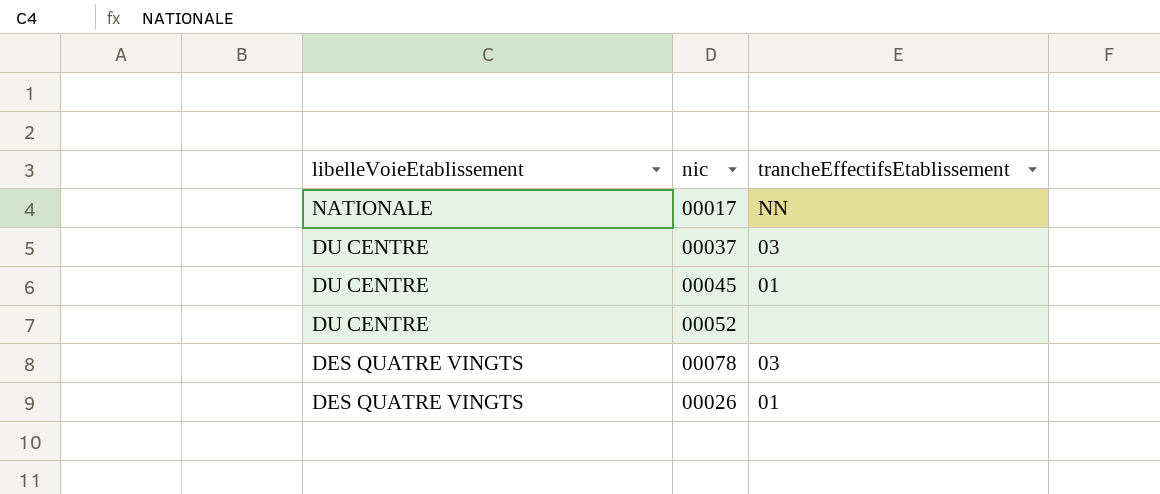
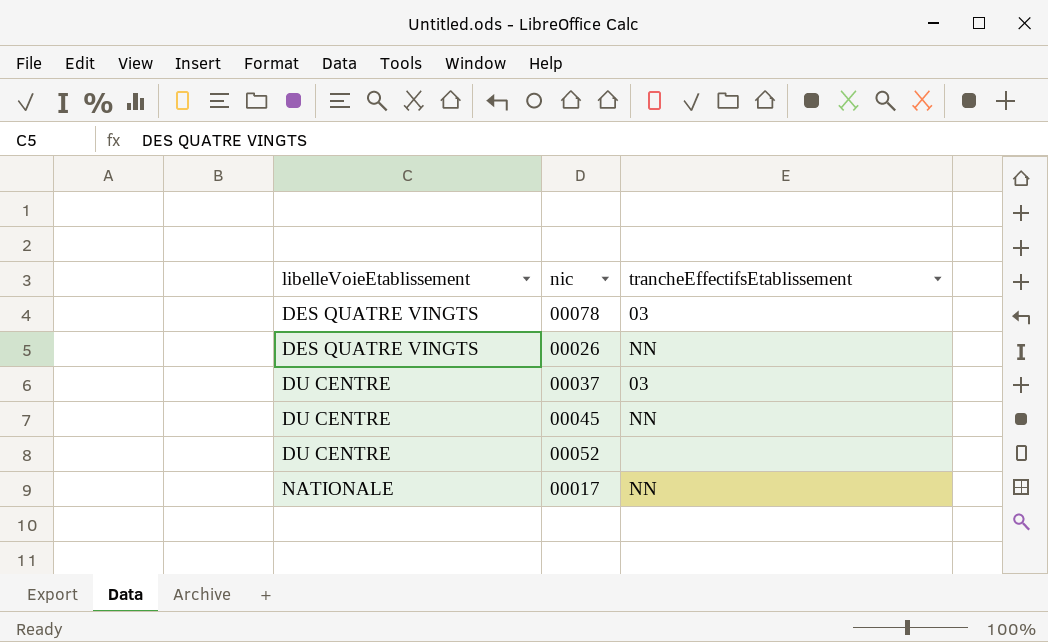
row order: libelleVoieEtablissement descending -> libelleVoieEtablissement ascending
00026 | trancheEffectifsEtablissement: 01 -> NN
00045 | trancheEffectifsEtablissement: 01 -> NN

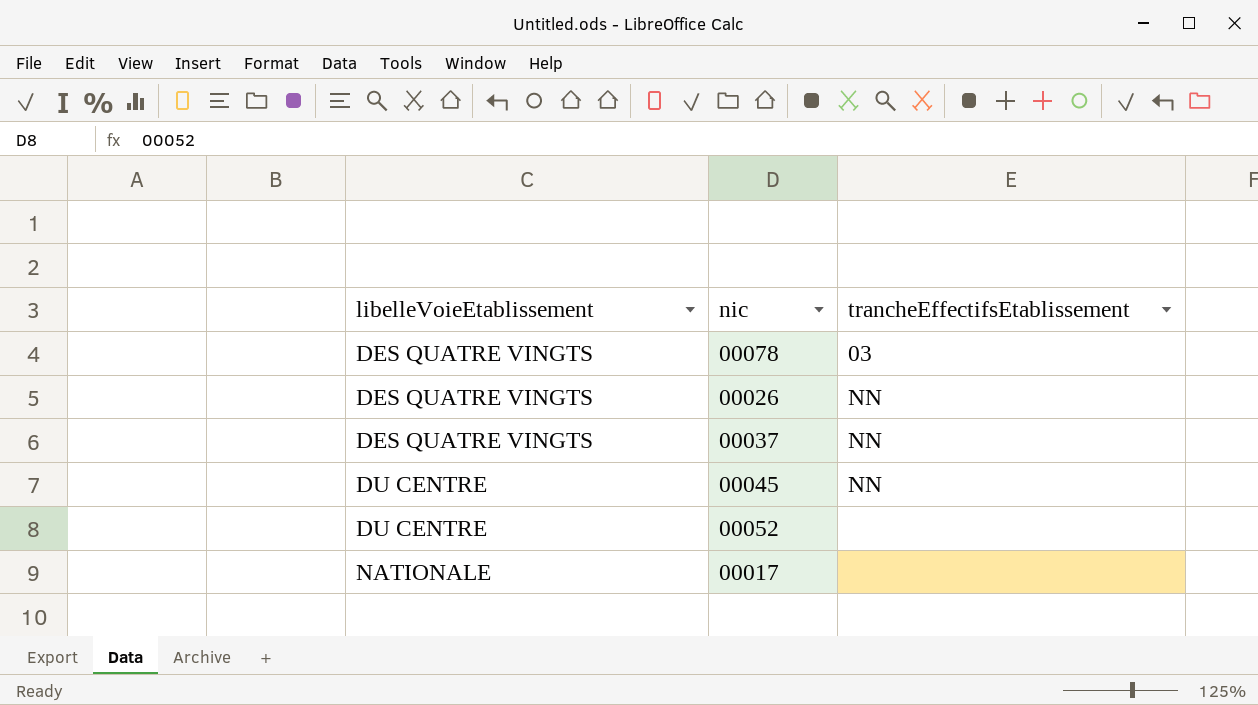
00037 | libelleVoieEtablissement: DU CENTRE -> DES QUATRE VINGTS
00037 | trancheEffectifsEtablissement: 03 -> NN
00017 | trancheEffectifsEtablissement: NN -> none

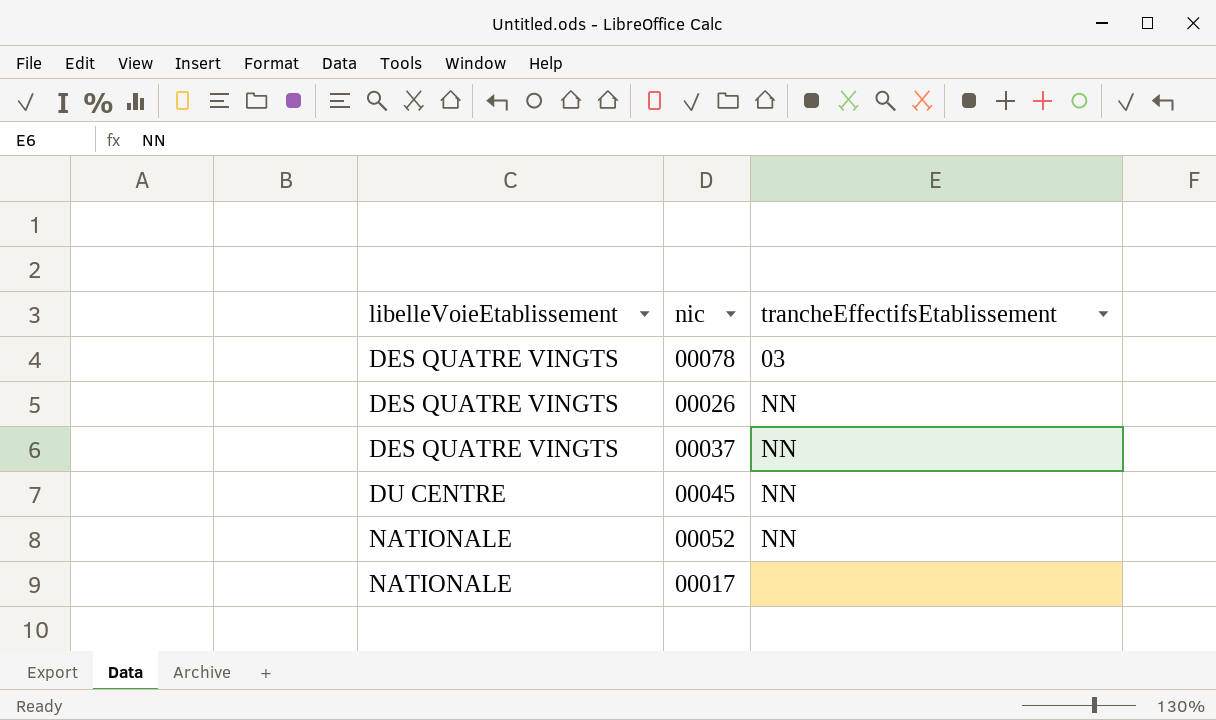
00052 | libelleVoieEtablissement: DU CENTRE -> NATIONALE
00052 | trancheEffectifsEtablissement: none -> NN

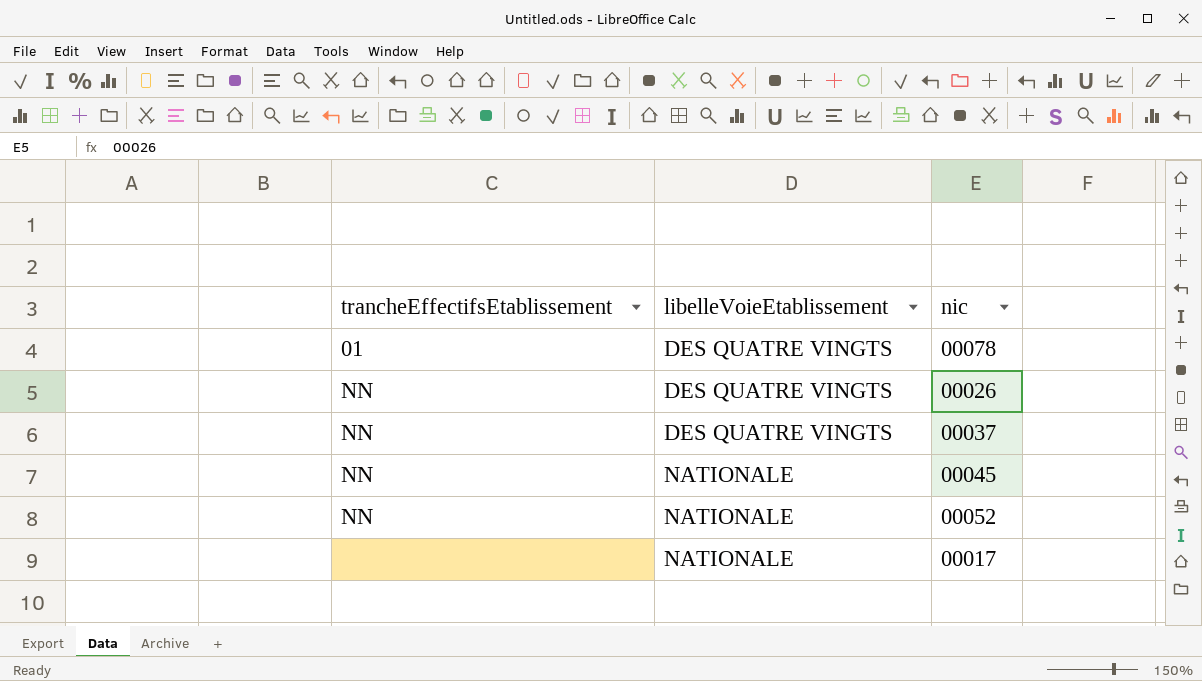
column trancheEffectifsEtablissement | position: 3 -> 1
00078 | trancheEffectifsEtablissement: 03 -> 01
00045 | libelleVoieEtablissement: DU CENTRE -> NATIONALE

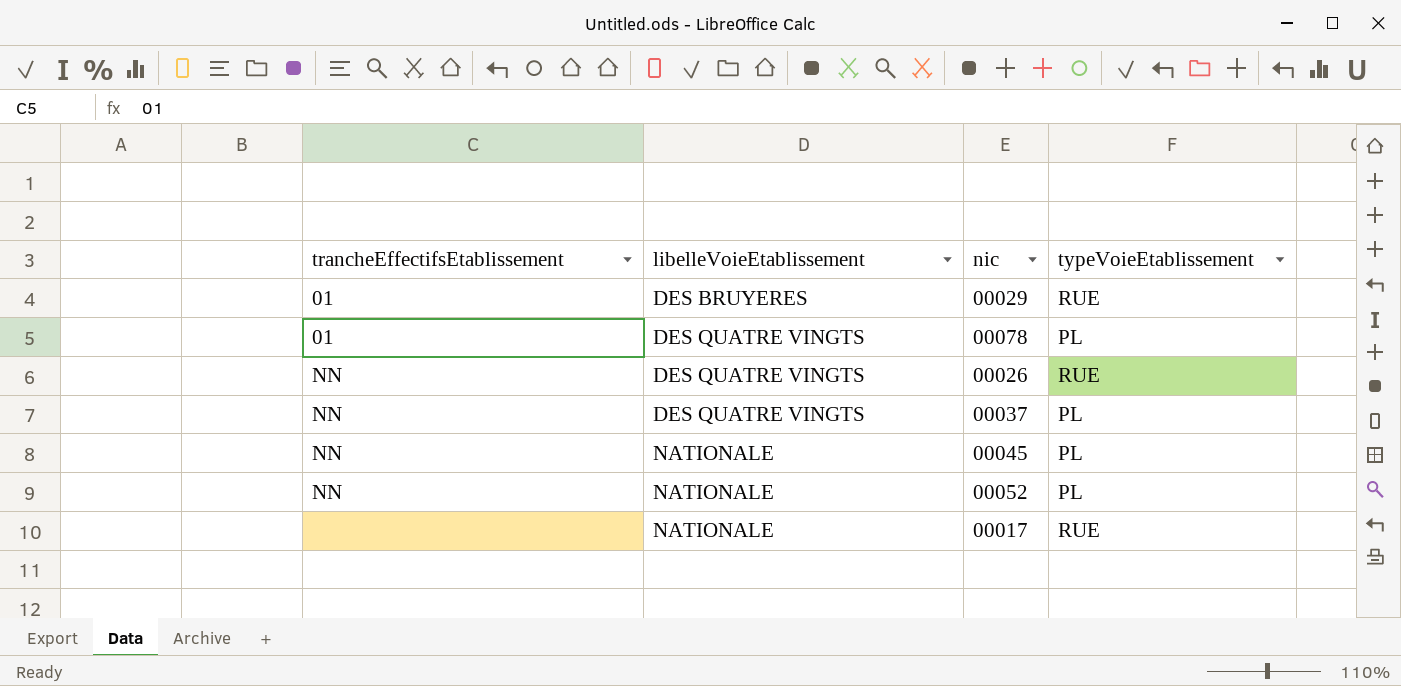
column typeVoieEtablissement | position: none -> 4
row 00029: none -> 01 | DES BRUYERES | RUE

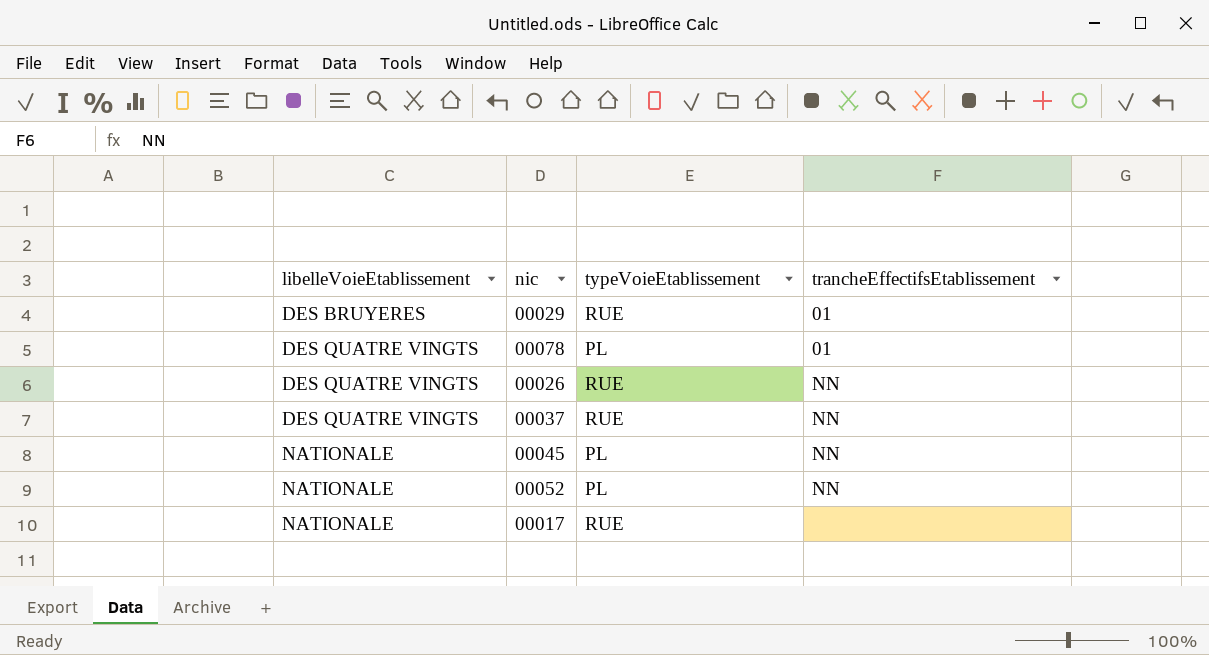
column trancheEffectifsEtablissement | position: 1 -> 4
00037 | typeVoieEtablissement: PL -> RUE

